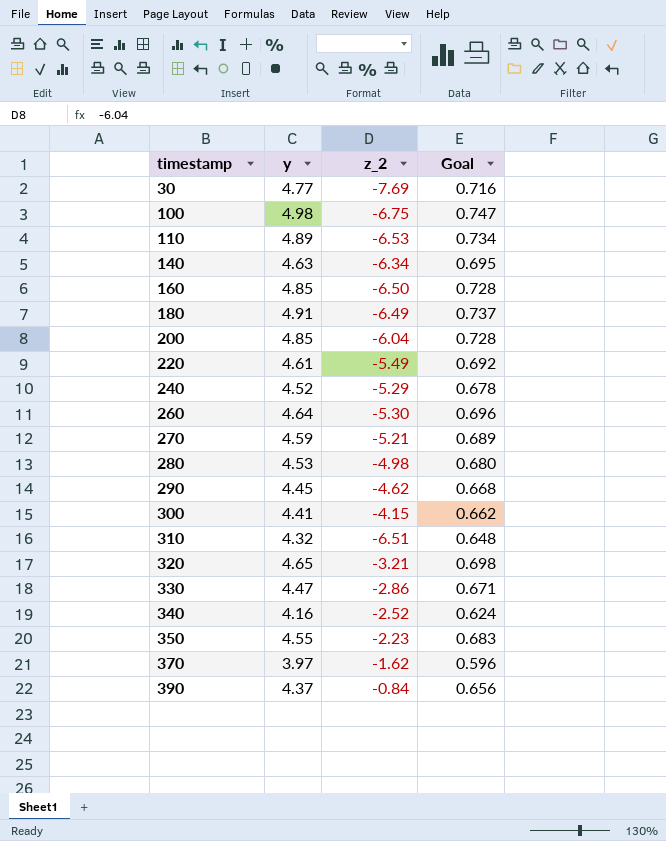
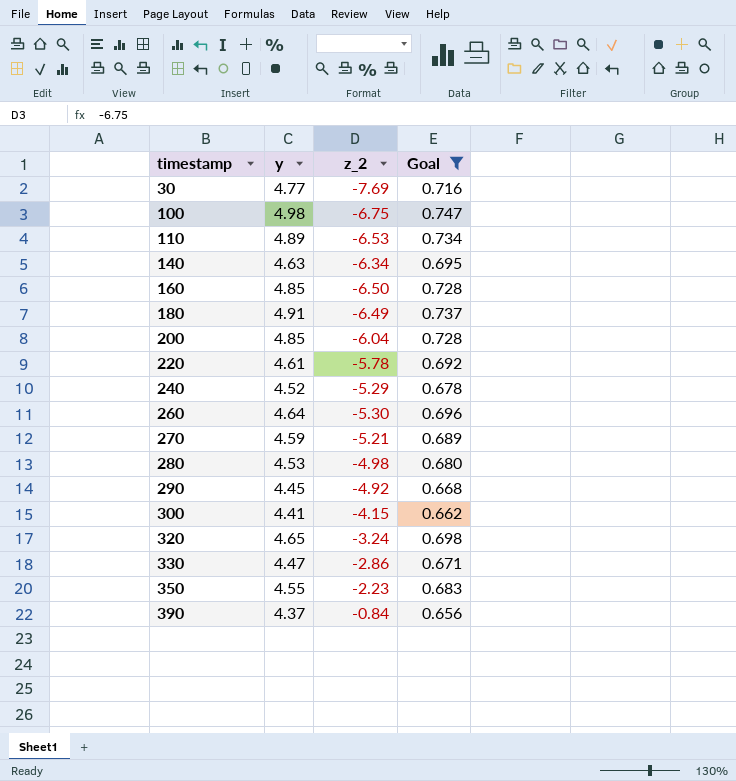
filter: none -> Goal >= 0.656
220 | z_2: -5.49 -> -5.78
290 | z_2: -4.62 -> -4.92
320 | z_2: -3.21 -> -3.24

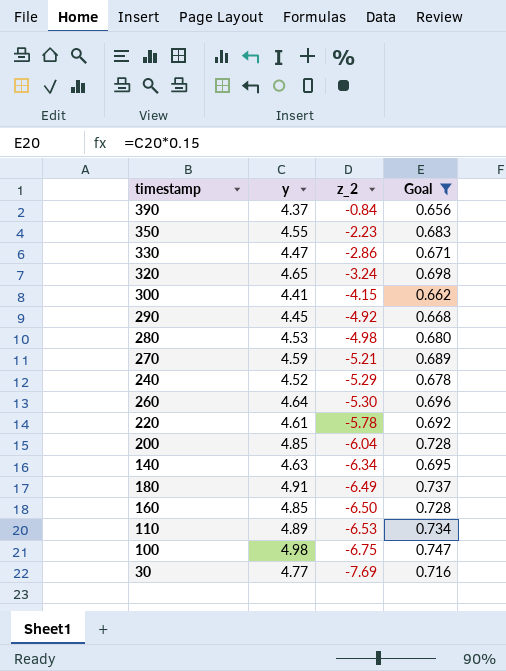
row order: timestamp ascending -> z_2 descending

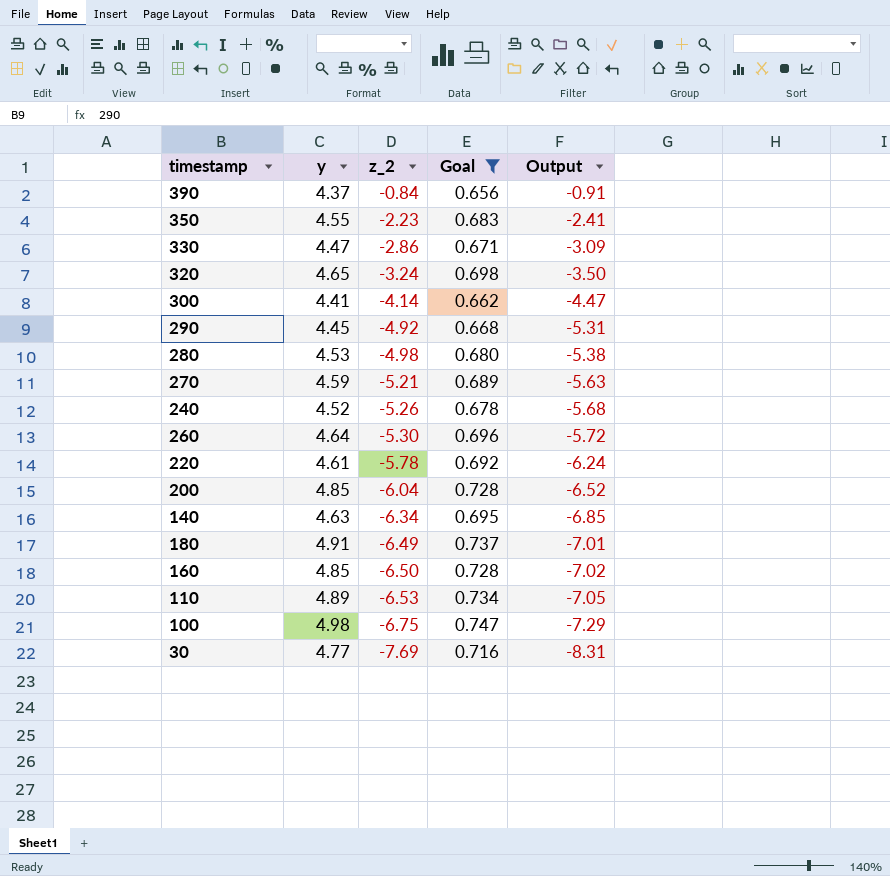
column Output | formula: none -> [z_2] * 1.08
300 | z_2: -4.15 -> -4.14
240 | z_2: -5.29 -> -5.26

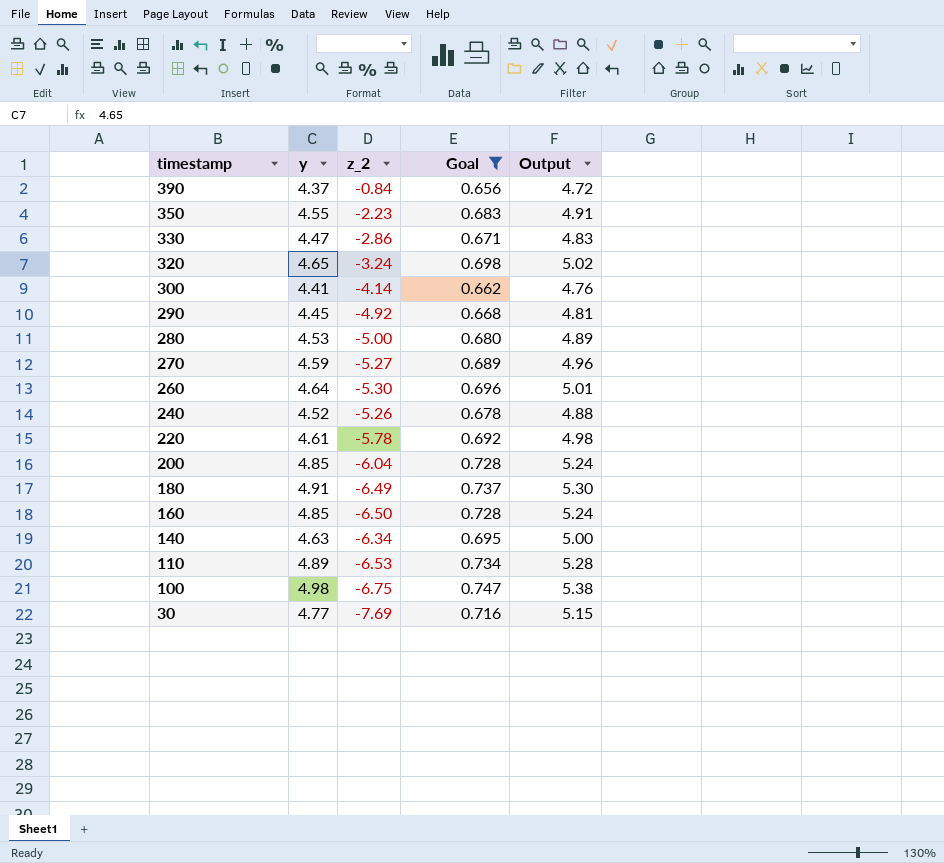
row order: z_2 descending -> timestamp descending
column Output | formula: [z_2] * 1.08 -> [y] * 1.08
280 | z_2: -4.98 -> -5.00
270 | z_2: -5.21 -> -5.27

